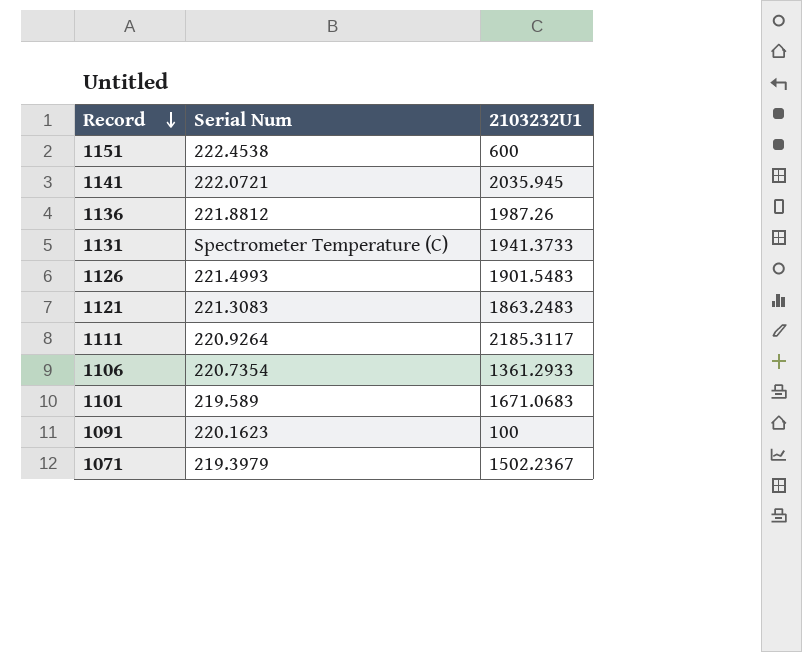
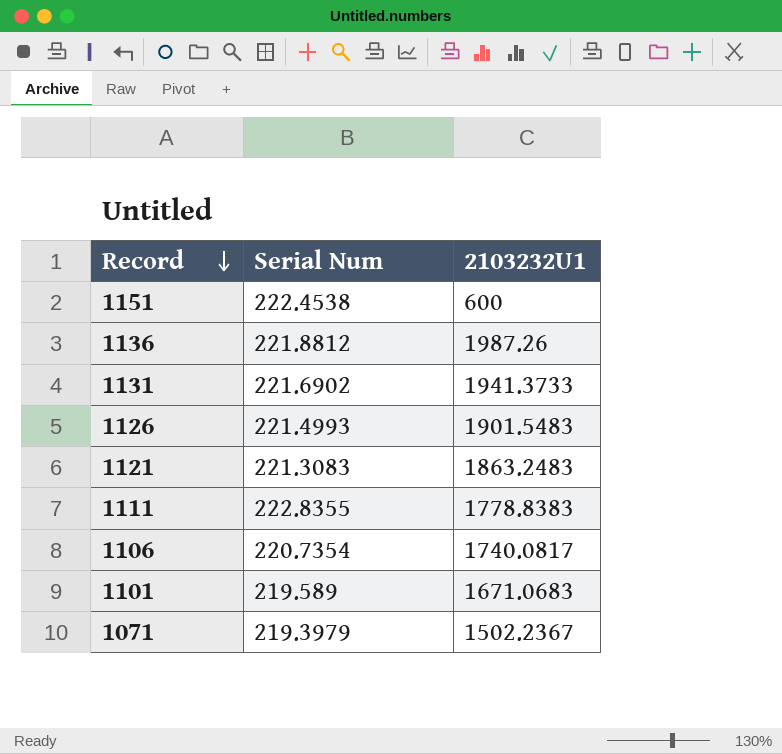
row 1141: 222.0721 | 2035.945 -> none
row 1091: 220.1623 | 100 -> none
1131 | Serial Num: Spectrometer Temperature (C) -> 221.6902
1111 | Serial Num: 220.9264 -> 222.8355
1111 | 2103232U1: 2185.3117 -> 1778.8383
1106 | 2103232U1: 1361.2933 -> 1740.0817

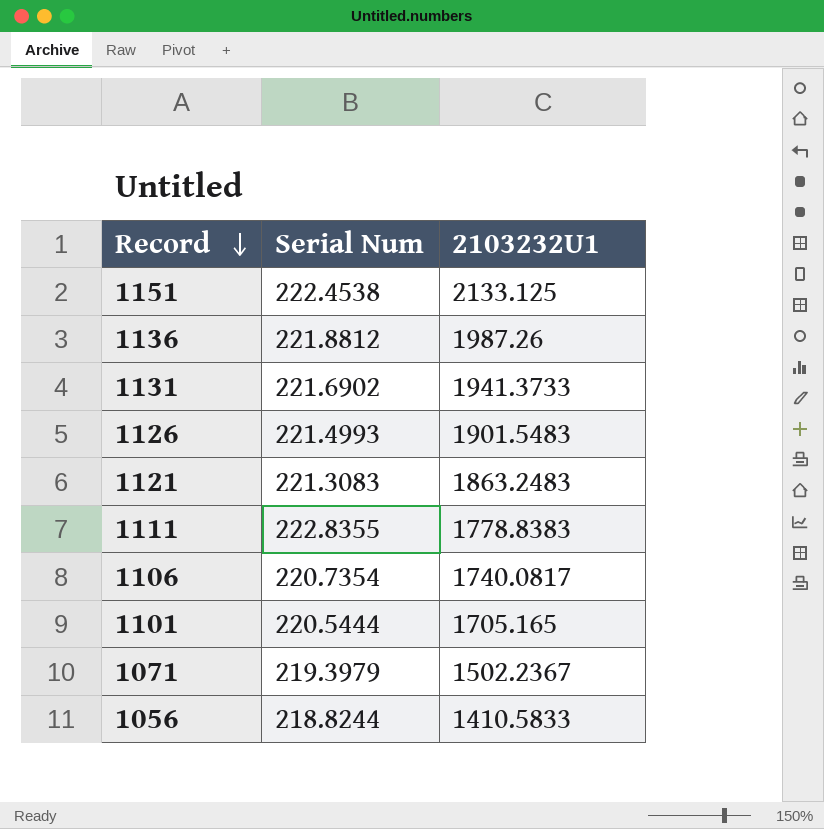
1151 | 2103232U1: 600 -> 2133.125
1101 | Serial Num: 219.589 -> 220.5444
1101 | 2103232U1: 1671.0683 -> 1705.165
row 1056: none -> 218.8244 | 1410.5833

